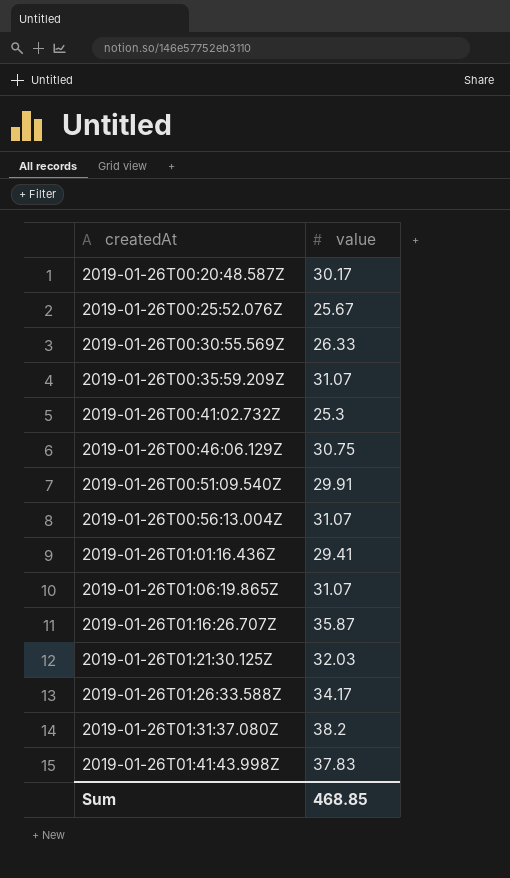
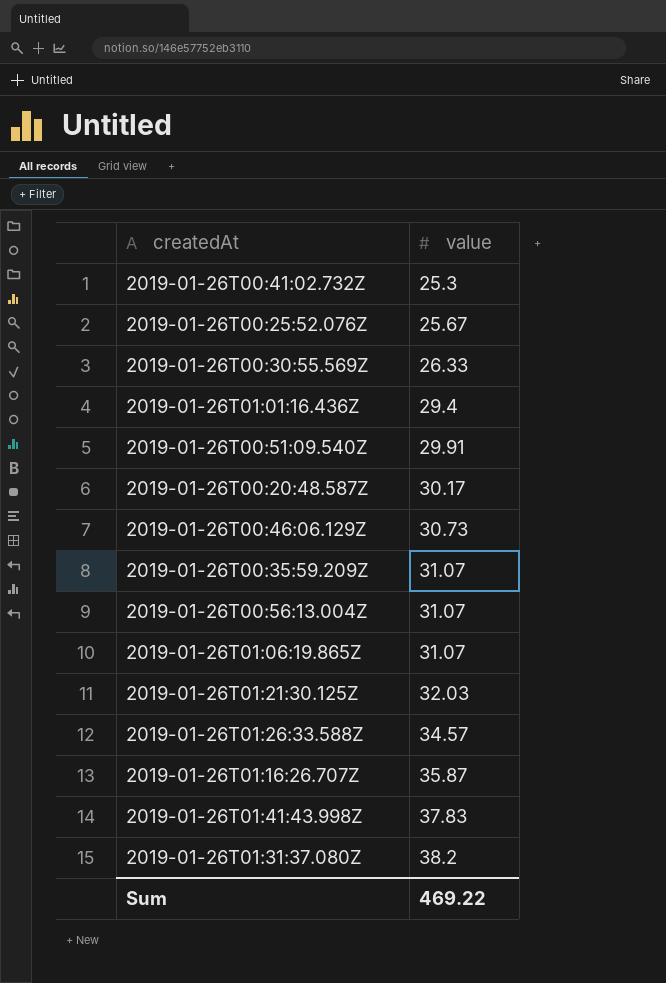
row order: createdAt ascending -> value ascending
2019-01-26T01:01:16.436Z | value: 29.41 -> 29.4
2019-01-26T00:46:06.129Z | value: 30.75 -> 30.73
2019-01-26T01:26:33.588Z | value: 34.17 -> 34.57
Sum | value: 468.85 -> 469.22

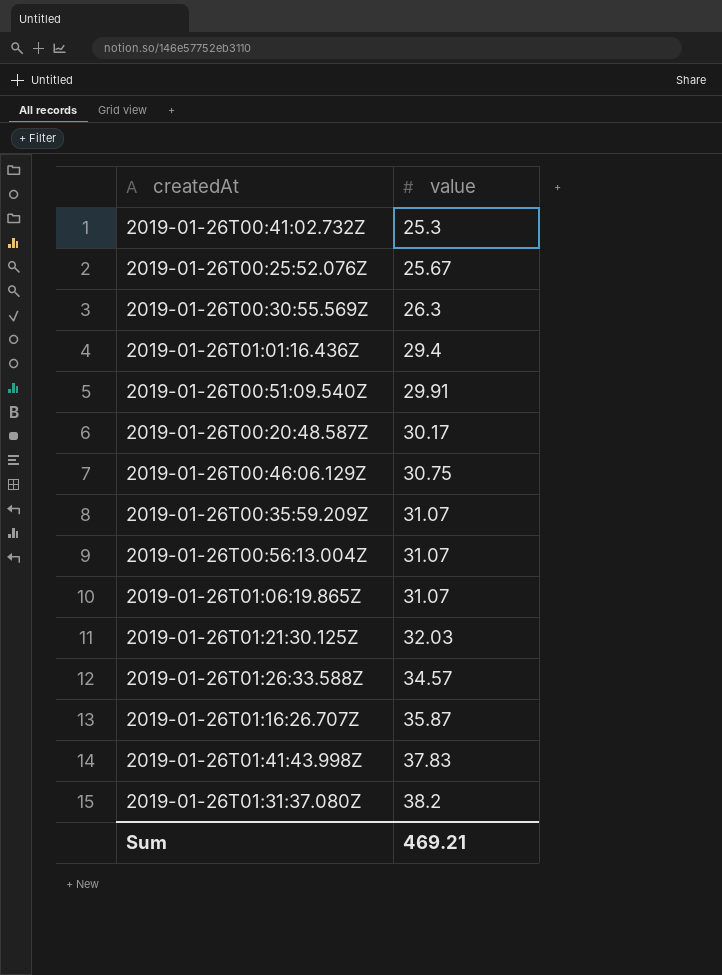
2019-01-26T00:30:55.569Z | value: 26.33 -> 26.3
2019-01-26T00:46:06.129Z | value: 30.73 -> 30.75
Sum | value: 469.22 -> 469.21

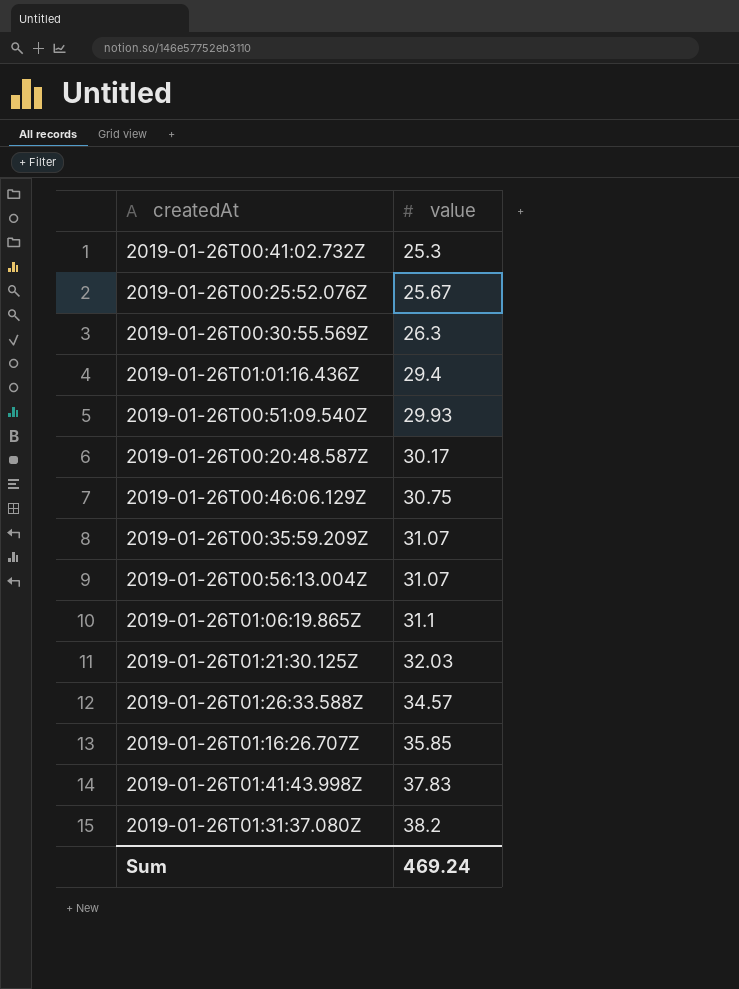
2019-01-26T00:51:09.540Z | value: 29.91 -> 29.93
2019-01-26T01:06:19.865Z | value: 31.07 -> 31.1
2019-01-26T01:16:26.707Z | value: 35.87 -> 35.85
Sum | value: 469.21 -> 469.24

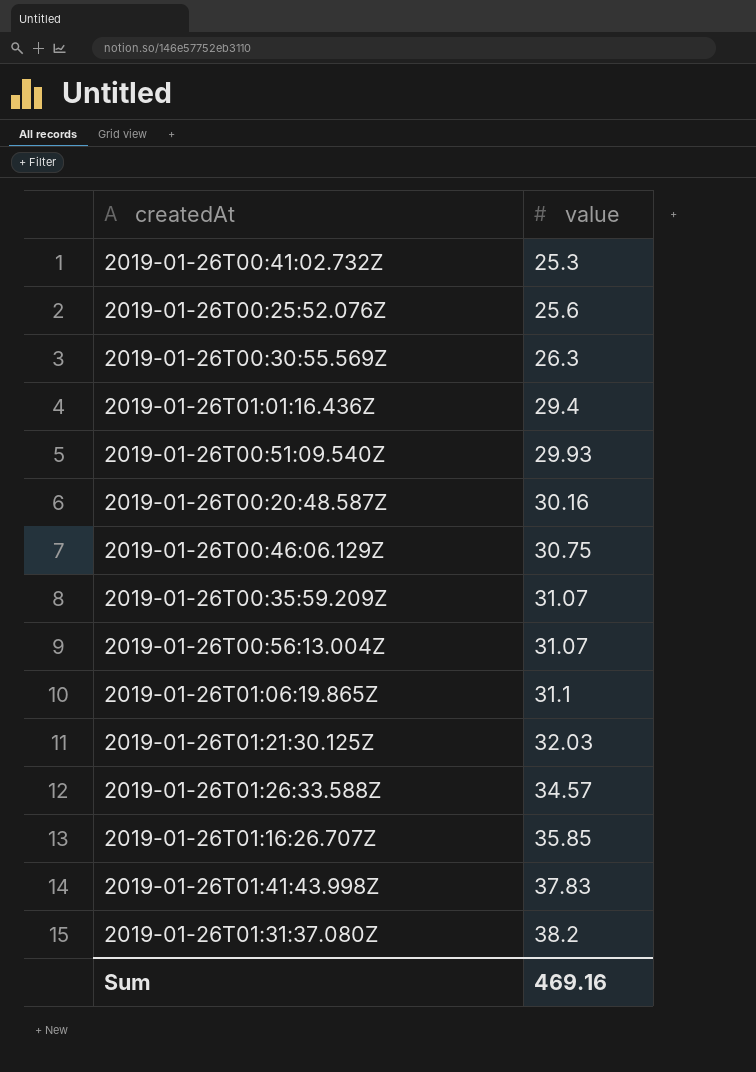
2019-01-26T00:25:52.076Z | value: 25.67 -> 25.6
2019-01-26T00:20:48.587Z | value: 30.17 -> 30.16
Sum | value: 469.24 -> 469.16

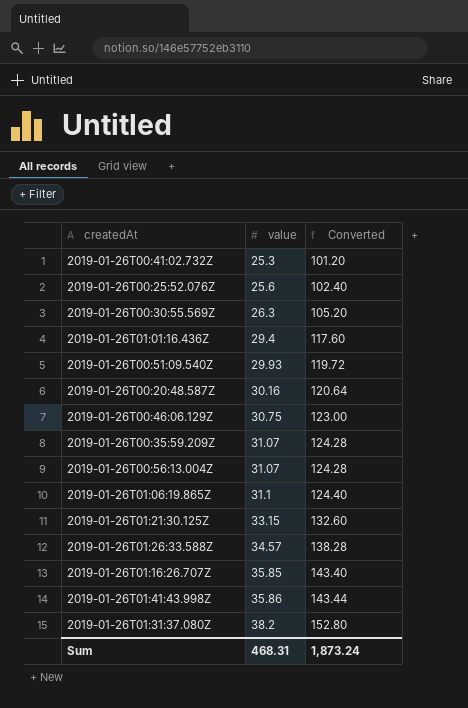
column Converted | formula: none -> [value] * 4
2019-01-26T01:21:30.125Z | value: 32.03 -> 33.15
2019-01-26T01:41:43.998Z | value: 37.83 -> 35.86
Sum | value: 469.16 -> 468.31

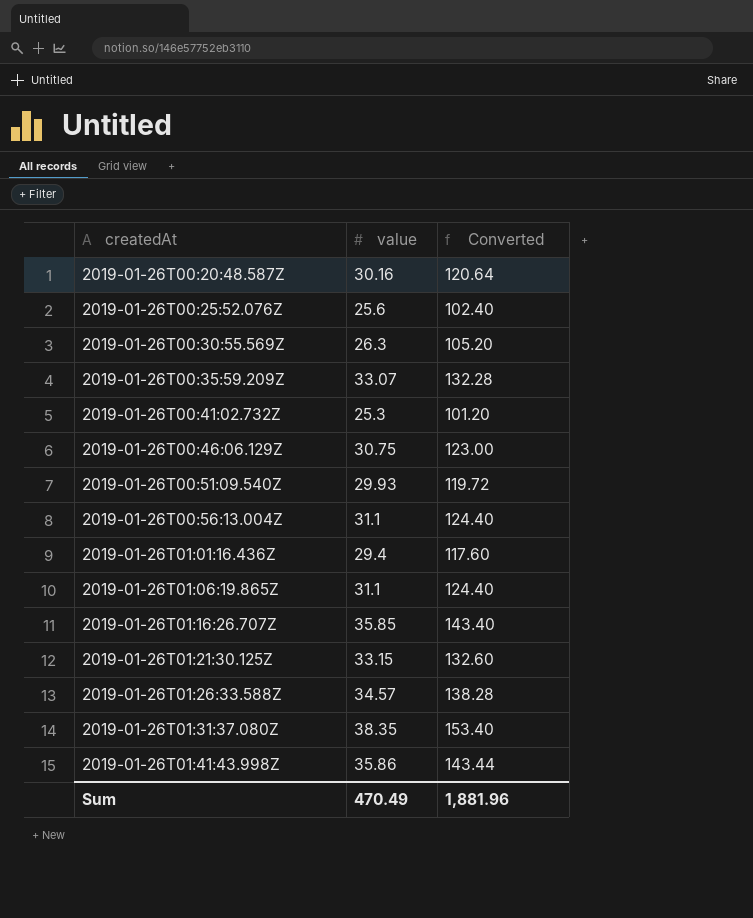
row order: value ascending -> createdAt ascending
2019-01-26T00:35:59.209Z | value: 31.07 -> 33.07
2019-01-26T00:35:59.209Z | Converted: 124.28 -> 132.28
2019-01-26T00:56:13.004Z | value: 31.07 -> 31.1
2019-01-26T00:56:13.004Z | Converted: 124.28 -> 124.40
2019-01-26T01:31:37.080Z | value: 38.2 -> 38.35
2019-01-26T01:31:37.080Z | Converted: 152.80 -> 153.40
Sum | value: 468.31 -> 470.49
Sum | Converted: 1,873.24 -> 1,881.96

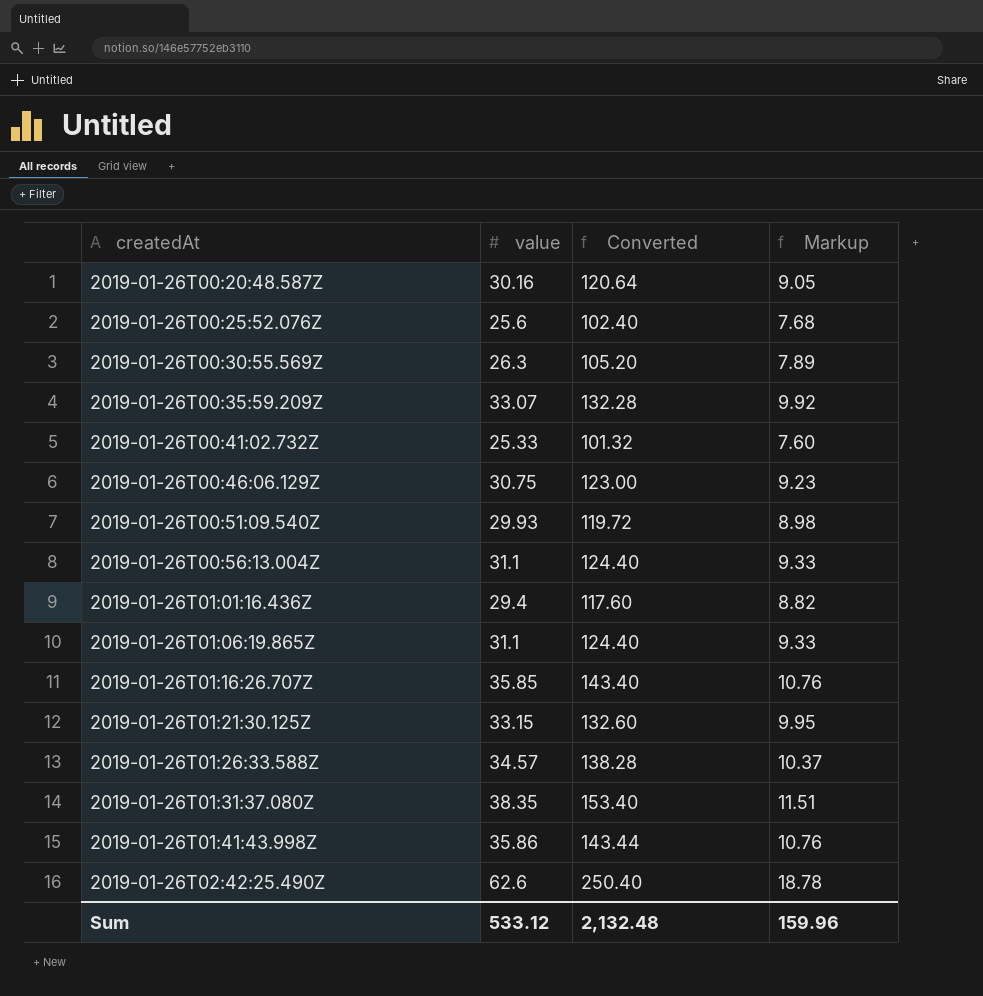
column Markup | formula: none -> [value] * 0.3
2019-01-26T00:41:02.732Z | value: 25.3 -> 25.33
2019-01-26T00:41:02.732Z | Converted: 101.20 -> 101.32
row 2019-01-26T02:42:25.490Z: none -> 62.6 | 250.40 | 18.78
Sum | value: 470.49 -> 533.12
Sum | Converted: 1,881.96 -> 2,132.48

